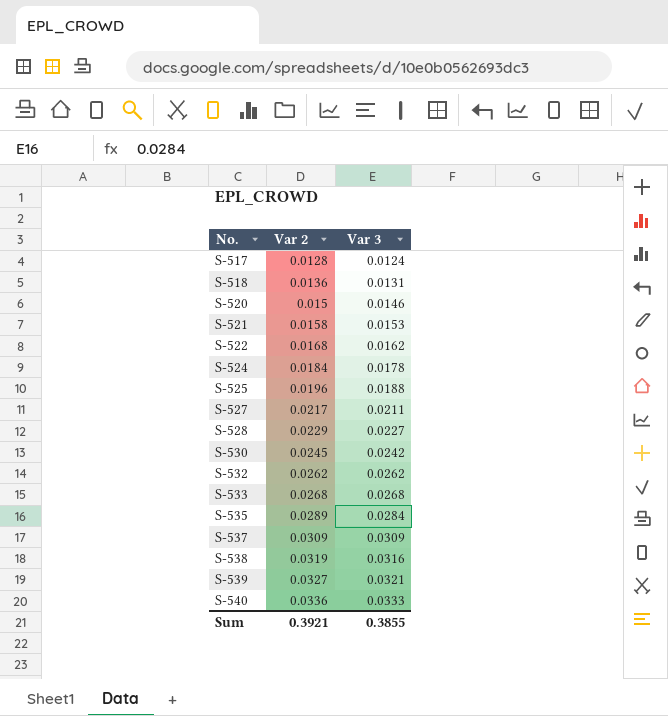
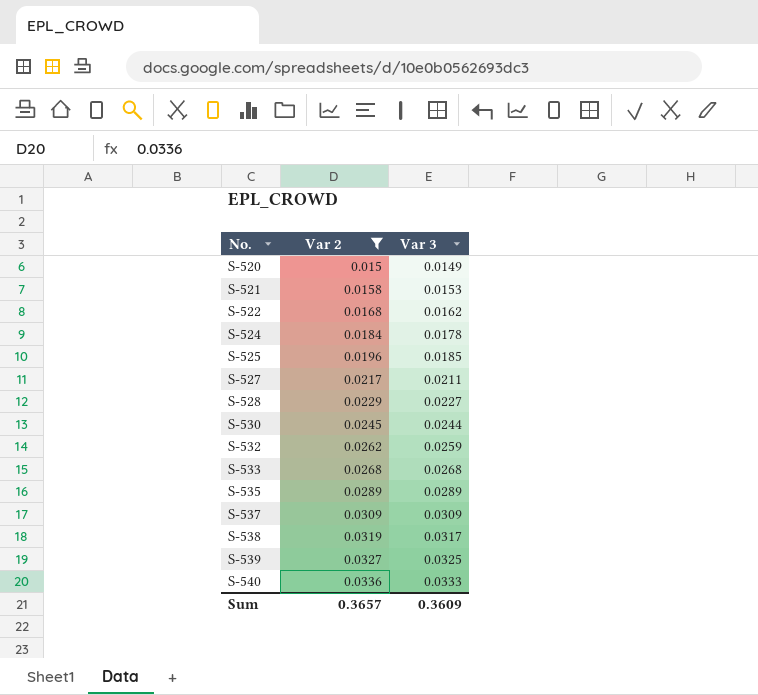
filter: none -> Var 2 >= 0.015
S-520 | Var 3: 0.0146 -> 0.0149
S-525 | Var 3: 0.0188 -> 0.0185
S-530 | Var 3: 0.0242 -> 0.0244
S-532 | Var 3: 0.0262 -> 0.0259
S-535 | Var 3: 0.0284 -> 0.0289
S-538 | Var 3: 0.0316 -> 0.0317
S-539 | Var 3: 0.0321 -> 0.0325
Sum | Var 2: 0.3921 -> 0.3657
Sum | Var 3: 0.3855 -> 0.3609

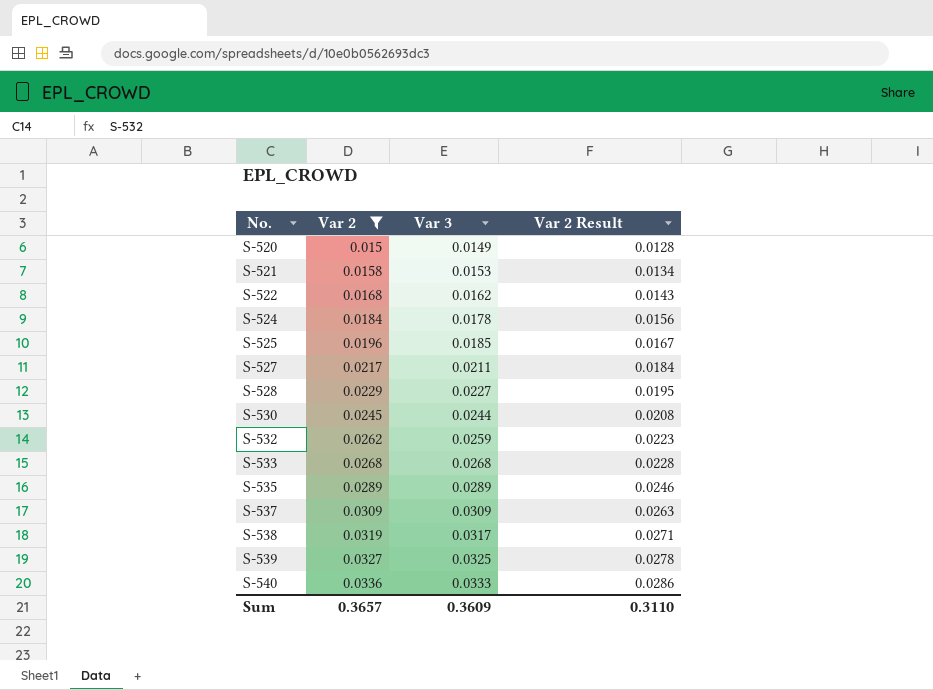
column Var 2 Result | formula: none -> [Var 2] * 0.85

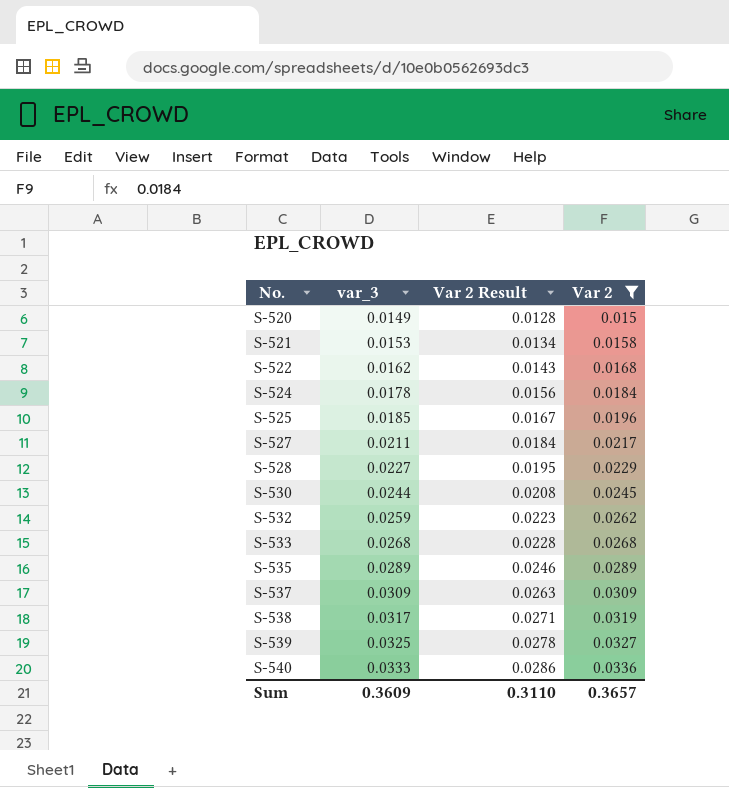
column name: Var 3 -> var_3
column Var 2 | position: 2 -> 4

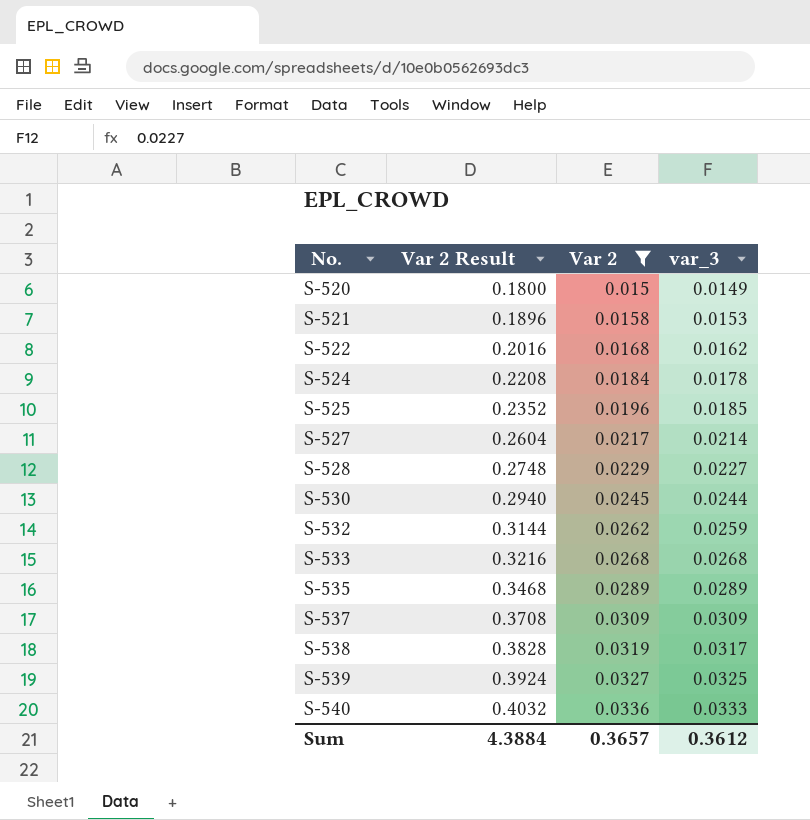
column Var 2 Result | formula: [Var 2] * 0.85 -> [Var 2] * 12
column var_3 | position: 2 -> 4
S-527 | var_3: 0.0211 -> 0.0214
Sum | Var 2 Result: 0.3110 -> 4.3884
Sum | var_3: 0.3609 -> 0.3612

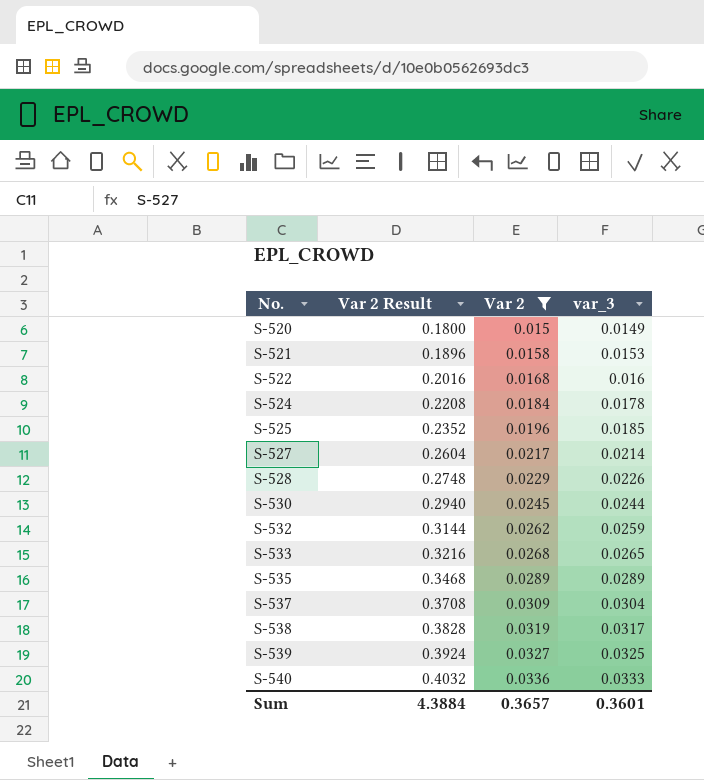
S-522 | var_3: 0.0162 -> 0.016
S-528 | var_3: 0.0227 -> 0.0226
S-533 | var_3: 0.0268 -> 0.0265
S-537 | var_3: 0.0309 -> 0.0304
Sum | var_3: 0.3612 -> 0.3601

